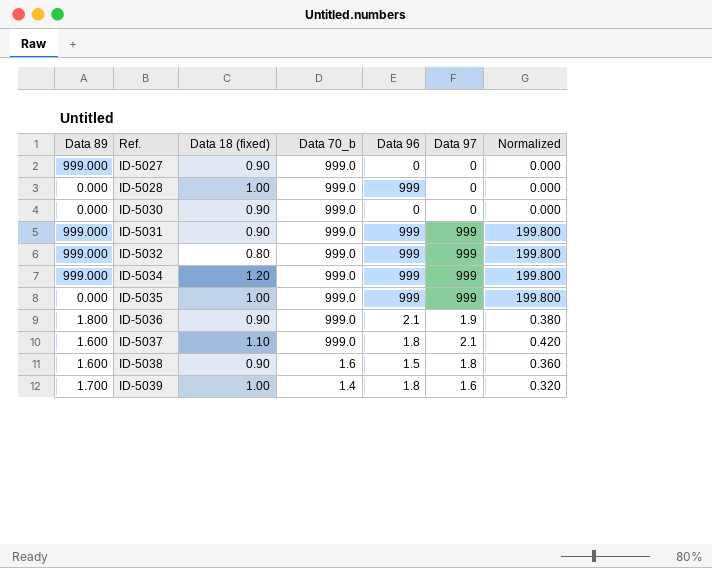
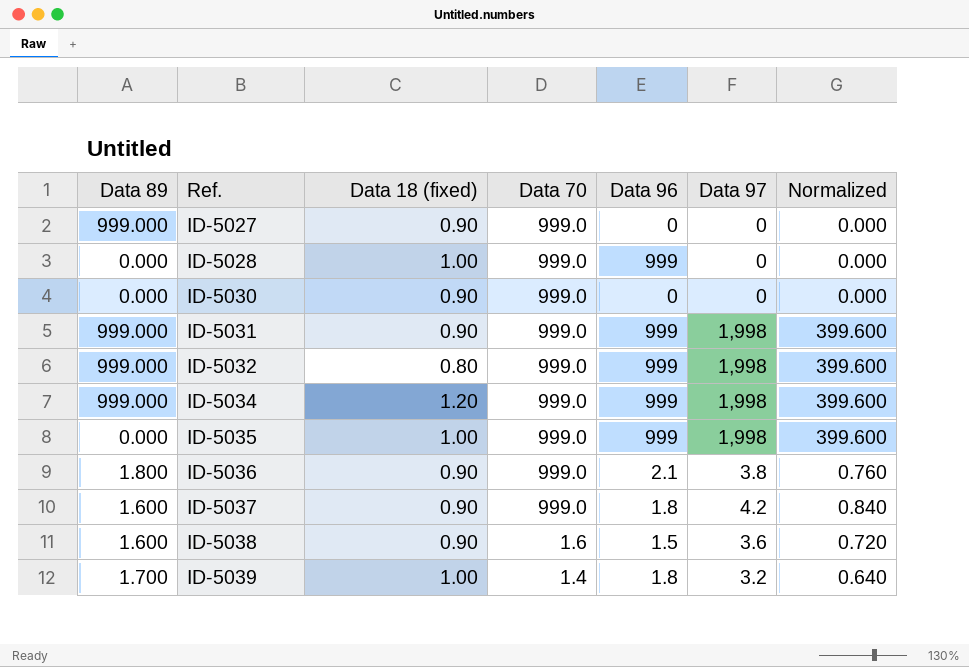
column name: Data 70_b -> Data 70
ID-5031 | Data 97: 999 -> 1,998
ID-5031 | Normalized: 199.800 -> 399.600
ID-5032 | Data 97: 999 -> 1,998
ID-5032 | Normalized: 199.800 -> 399.600
ID-5034 | Data 97: 999 -> 1,998
ID-5034 | Normalized: 199.800 -> 399.600
ID-5035 | Data 97: 999 -> 1,998
ID-5035 | Normalized: 199.800 -> 399.600
ID-5036 | Data 97: 1.9 -> 3.8
ID-5036 | Normalized: 0.380 -> 0.760
ID-5037 | Data 18 (fixed): 1.10 -> 0.90
ID-5037 | Data 97: 2.1 -> 4.2
ID-5037 | Normalized: 0.420 -> 0.840
ID-5038 | Data 97: 1.8 -> 3.6
ID-5038 | Normalized: 0.360 -> 0.720
ID-5039 | Data 97: 1.6 -> 3.2
ID-5039 | Normalized: 0.320 -> 0.640

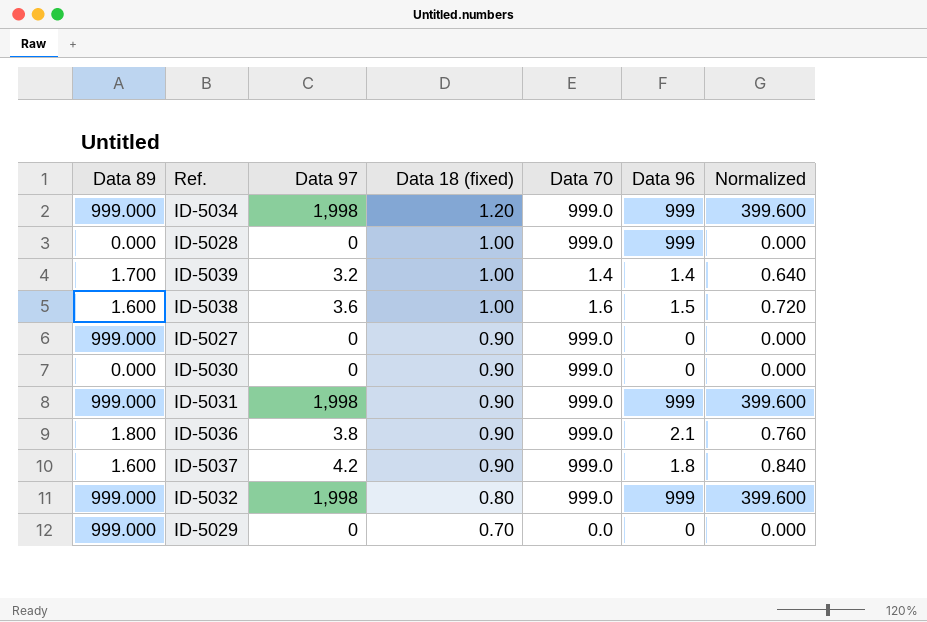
row order: Ref. ascending -> Data 18 (fixed) descending
column Data 97 | position: 6 -> 3
row ID-5035: 0.000 | 1.00 | 999.0 | 999 | 1,998 | 399.600 -> none
ID-5039 | Data 96: 1.8 -> 1.4
ID-5038 | Data 18 (fixed): 0.90 -> 1.00
row ID-5029: none -> 999.000 | 0 | 0.70 | 0.0 | 0 | 0.000

